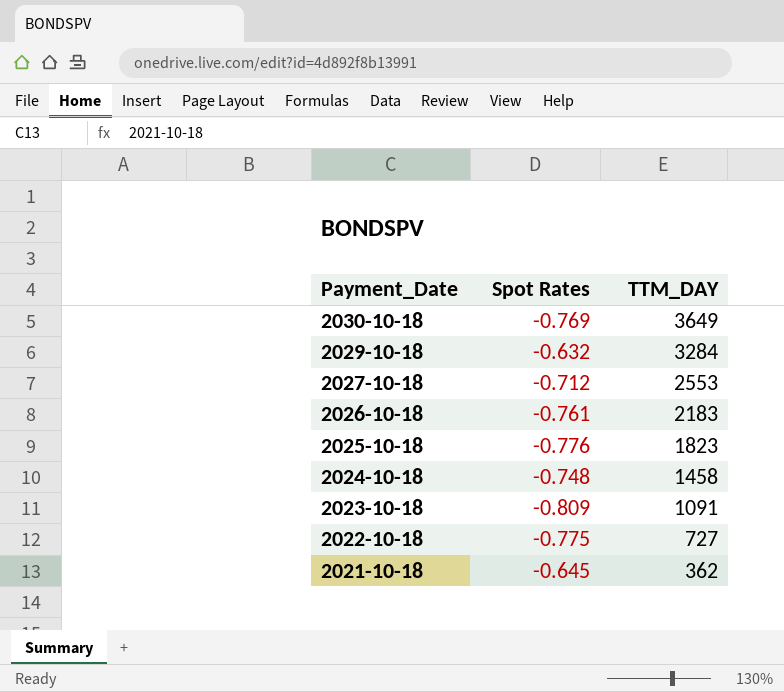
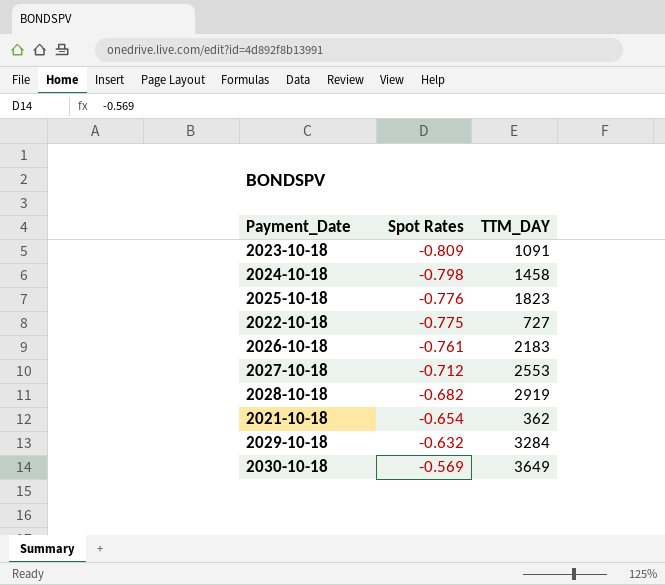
row order: Payment_Date descending -> Spot Rates ascending
2024-10-18 | Spot Rates: -0.748 -> -0.798
row 2028-10-18: none -> -0.682 | 2919
2021-10-18 | Spot Rates: -0.645 -> -0.654
2030-10-18 | Spot Rates: -0.769 -> -0.569

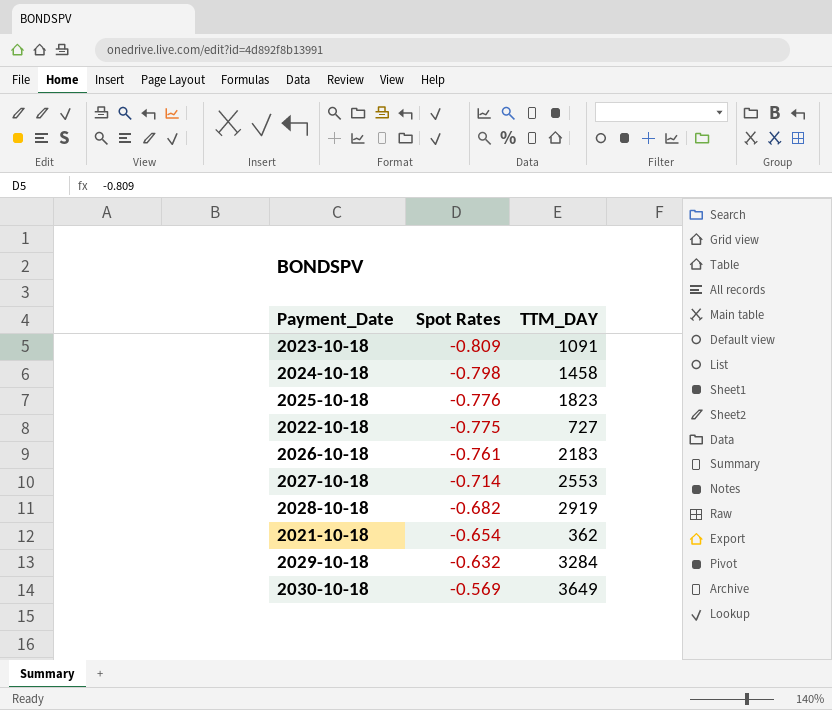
2027-10-18 | Spot Rates: -0.712 -> -0.714

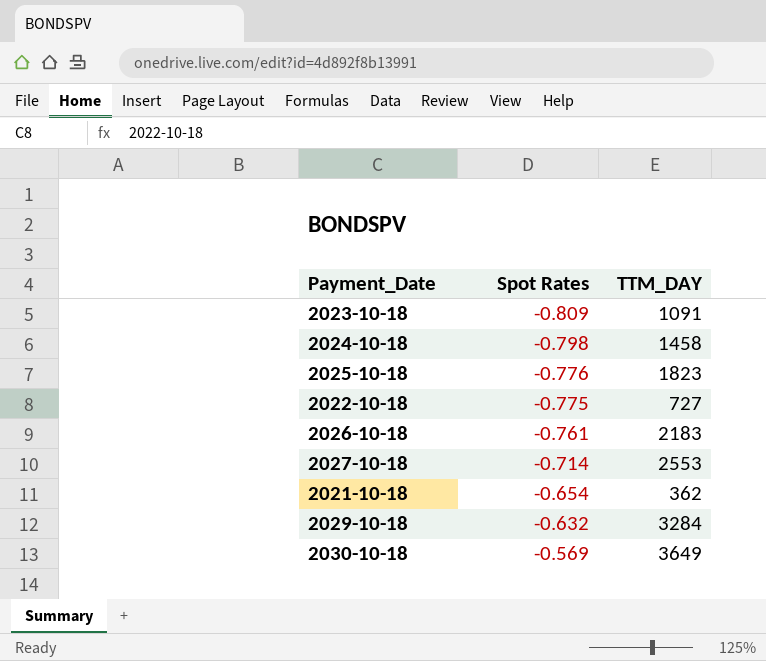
row 2028-10-18: -0.682 | 2919 -> none

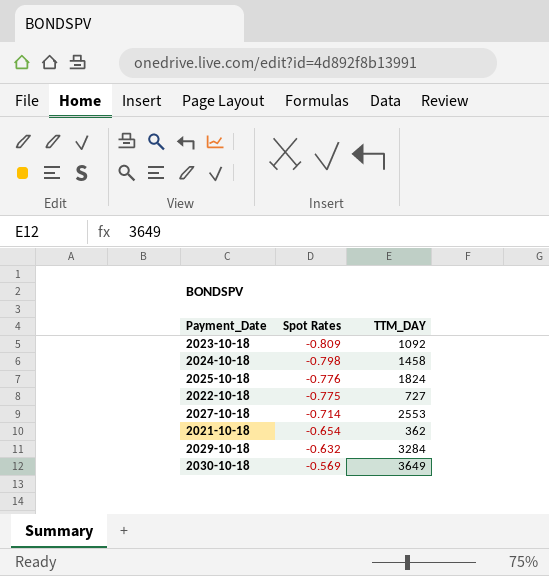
row 2026-10-18: -0.761 | 2183 -> none
2023-10-18 | TTM_DAY: 1091 -> 1092
2025-10-18 | TTM_DAY: 1823 -> 1824

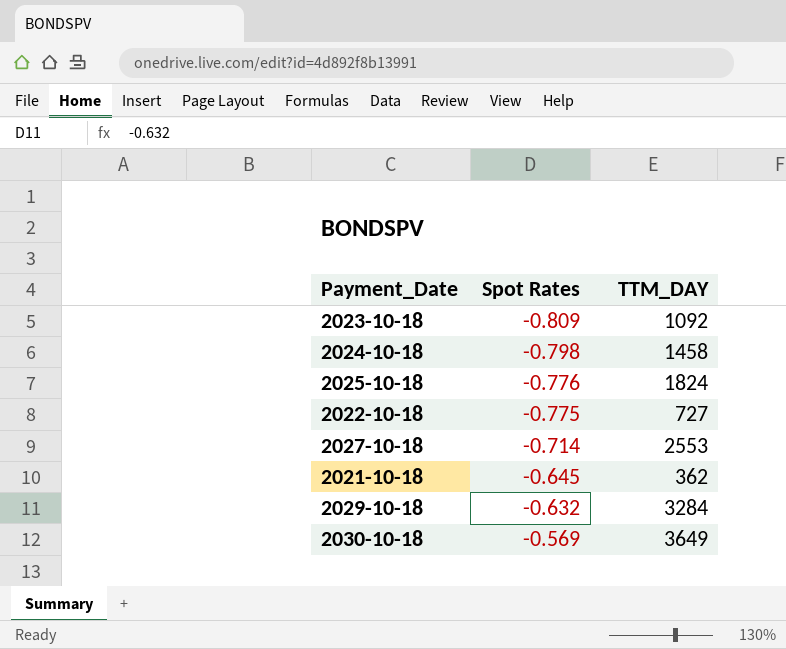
2021-10-18 | Spot Rates: -0.654 -> -0.645

